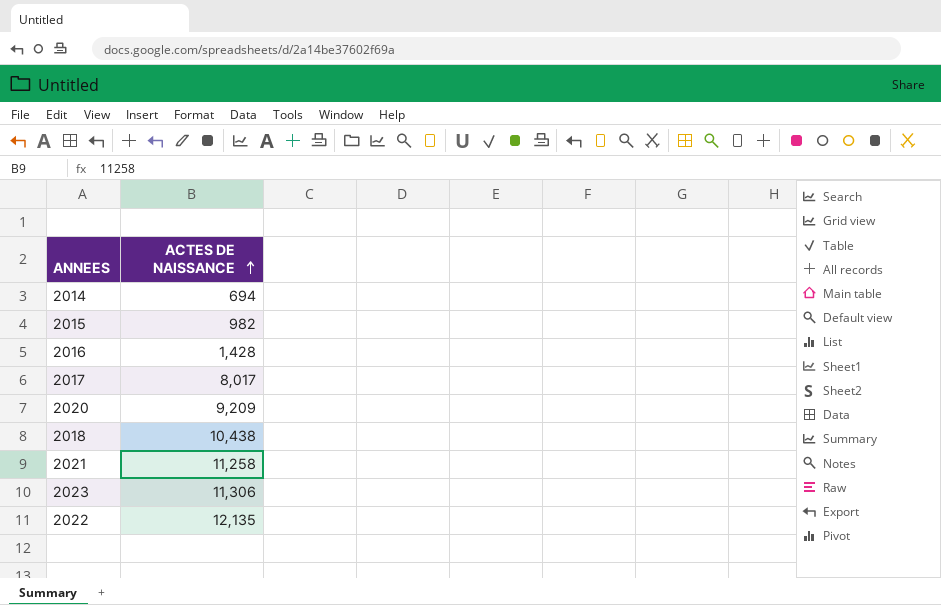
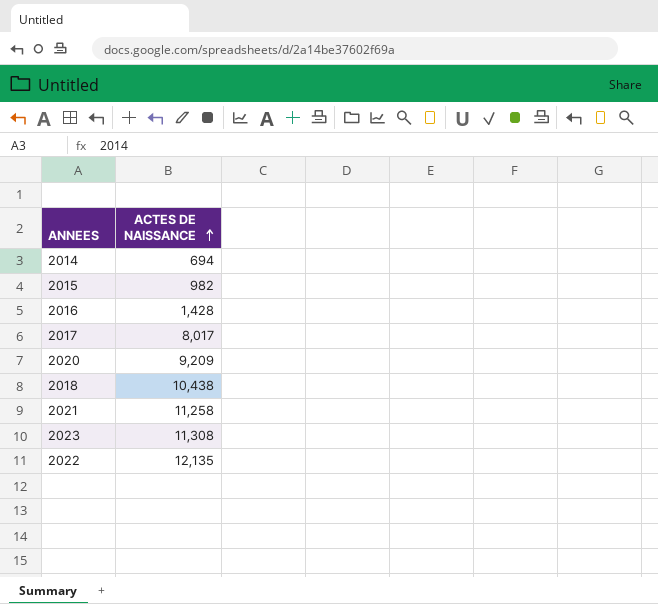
2023 | ACTES DE NAISSANCE: 11,306 -> 11,308

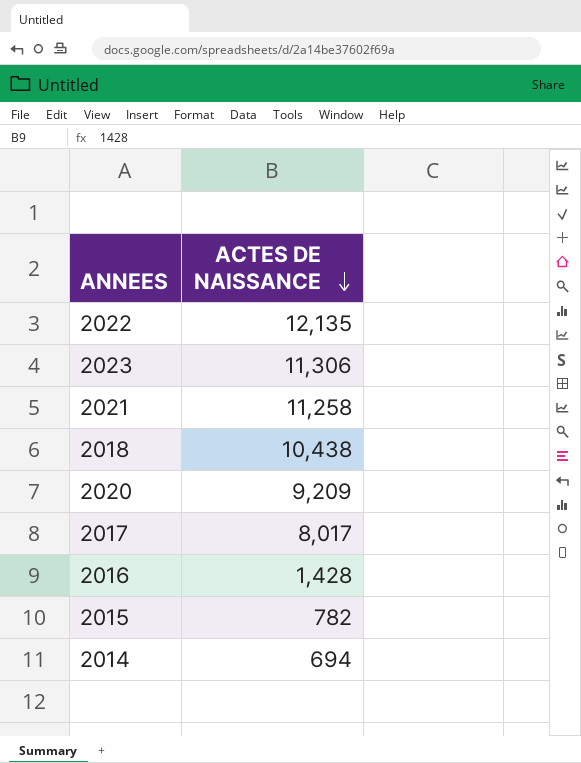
row order: ACTES DE NAISSANCE ascending -> ACTES DE NAISSANCE descending
2023 | ACTES DE NAISSANCE: 11,308 -> 11,306
2015 | ACTES DE NAISSANCE: 982 -> 782

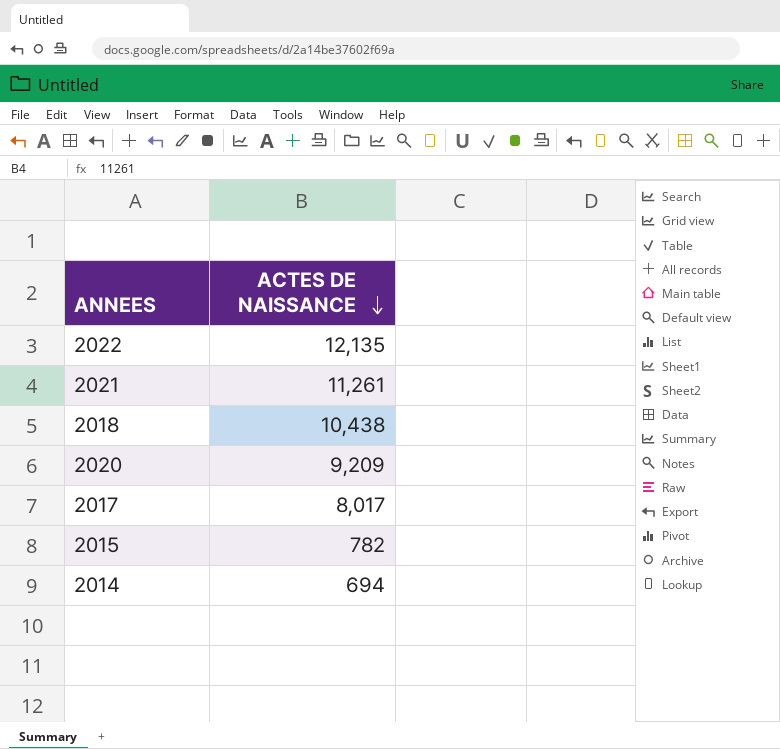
row 2023: 11,306 -> none
row 2016: 1,428 -> none
2021 | ACTES DE NAISSANCE: 11,258 -> 11,261

